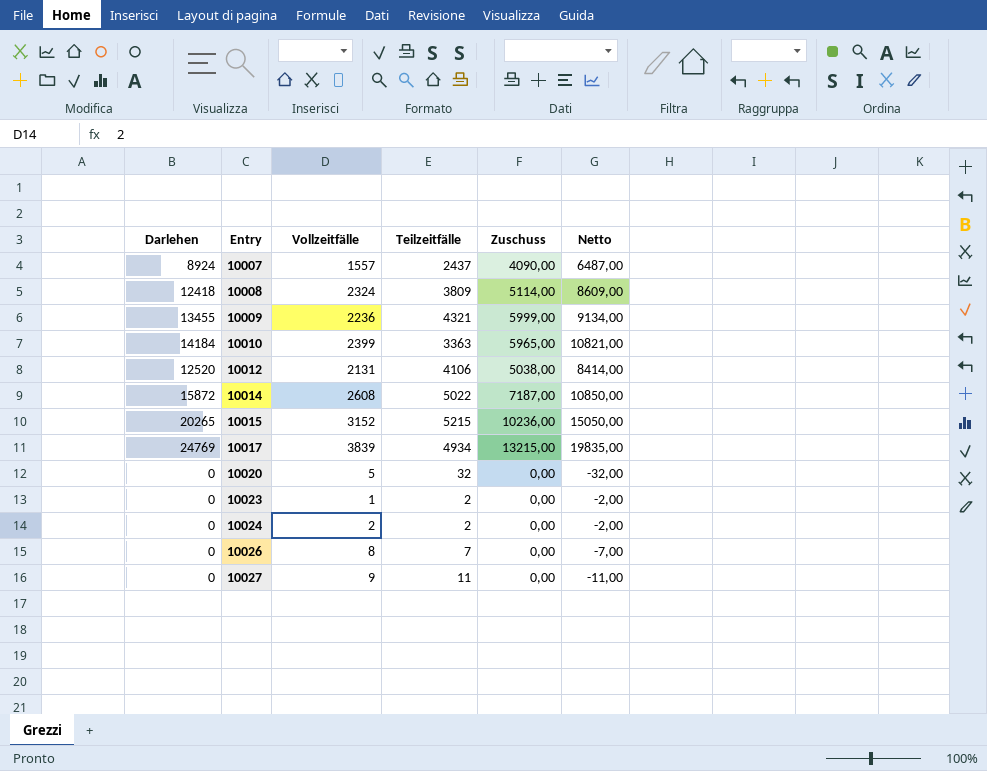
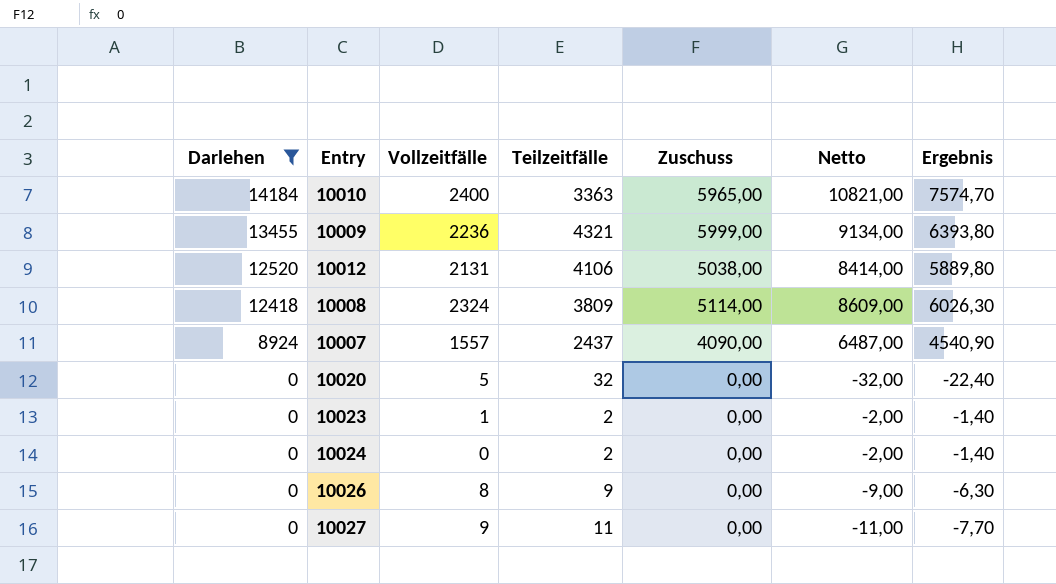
filter: none -> Darlehen <= 14184
row order: Entry ascending -> Darlehen descending
column Ergebnis | formula: none -> [Netto] * 0,7
10010 | Vollzeitfälle: 2399 -> 2400
10024 | Vollzeitfälle: 2 -> 0
10026 | Teilzeitfälle: 7 -> 9
10026 | Netto: -7,00 -> -9,00

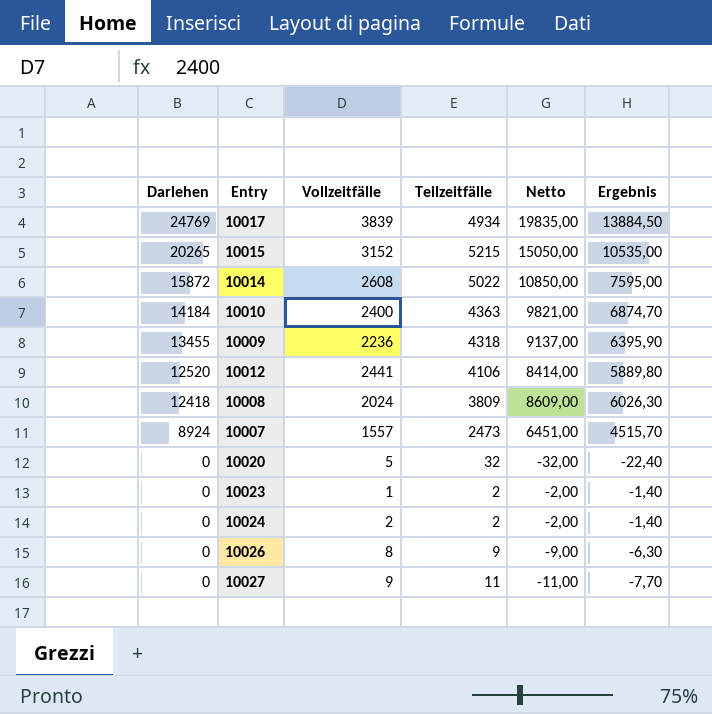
filter: Darlehen <= 14184 -> none
column Zuschuss | position: 5 -> none
10010 | Teilzeitfälle: 3363 -> 4363
10010 | Netto: 10821,00 -> 9821,00
10010 | Ergebnis: 7574,70 -> 6874,70
10009 | Teilzeitfälle: 4321 -> 4318
10009 | Netto: 9134,00 -> 9137,00
10009 | Ergebnis: 6393,80 -> 6395,90
10012 | Vollzeitfälle: 2131 -> 2441
10008 | Vollzeitfälle: 2324 -> 2024
10007 | Teilzeitfälle: 2437 -> 2473
10007 | Netto: 6487,00 -> 6451,00
10007 | Ergebnis: 4540,90 -> 4515,70
10024 | Vollzeitfälle: 0 -> 2

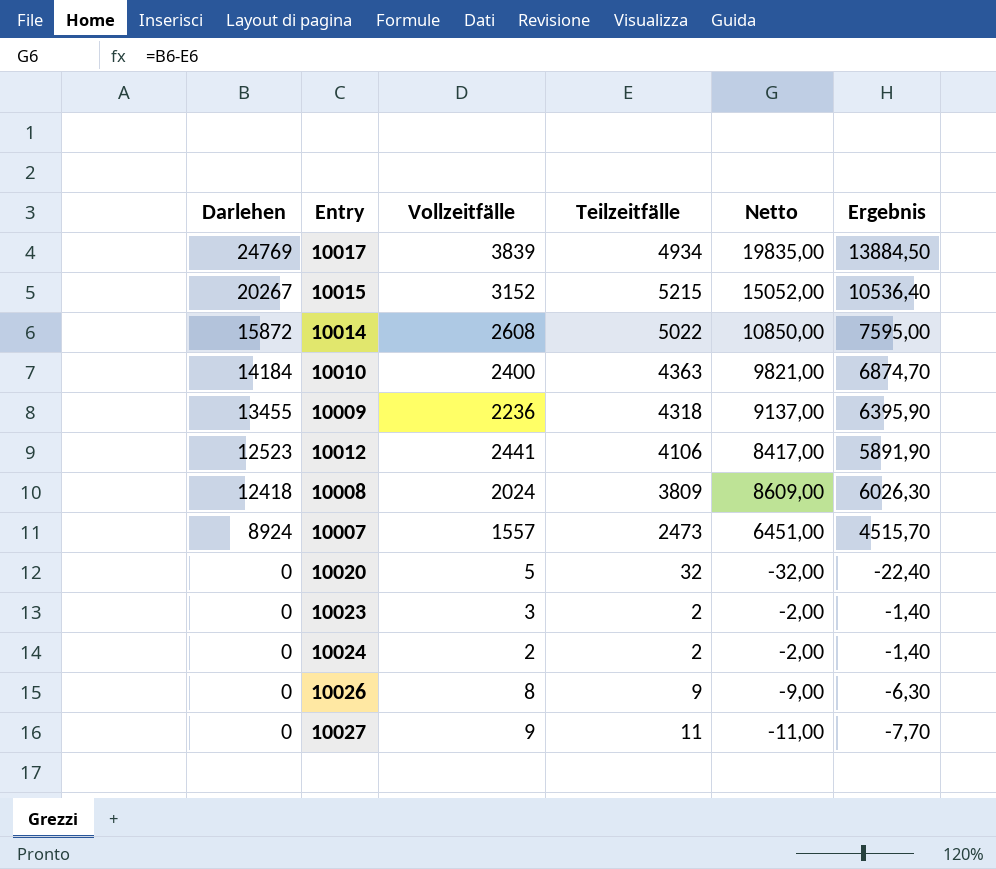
10015 | Darlehen: 20265 -> 20267
10015 | Netto: 15050,00 -> 15052,00
10015 | Ergebnis: 10535,00 -> 10536,40
10012 | Darlehen: 12520 -> 12523
10012 | Netto: 8414,00 -> 8417,00
10012 | Ergebnis: 5889,80 -> 5891,90
10023 | Vollzeitfälle: 1 -> 3

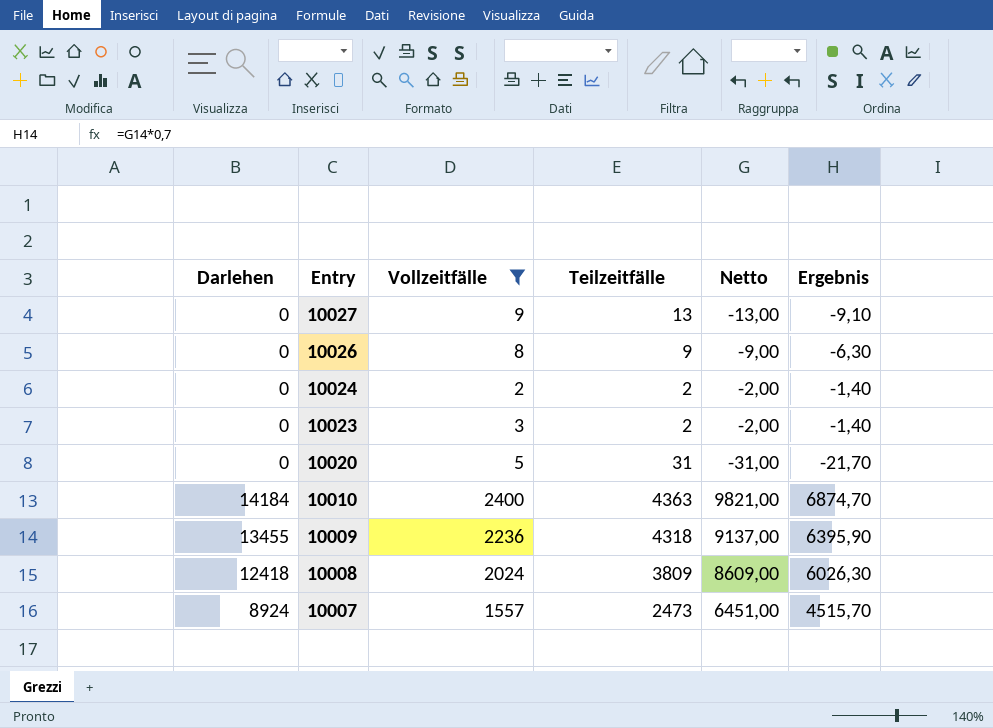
filter: none -> Vollzeitfälle <= 2400
row order: Darlehen descending -> Entry descending
10027 | Teilzeitfälle: 11 -> 13
10027 | Netto: -11,00 -> -13,00
10027 | Ergebnis: -7,70 -> -9,10
10020 | Teilzeitfälle: 32 -> 31
10020 | Netto: -32,00 -> -31,00
10020 | Ergebnis: -22,40 -> -21,70

